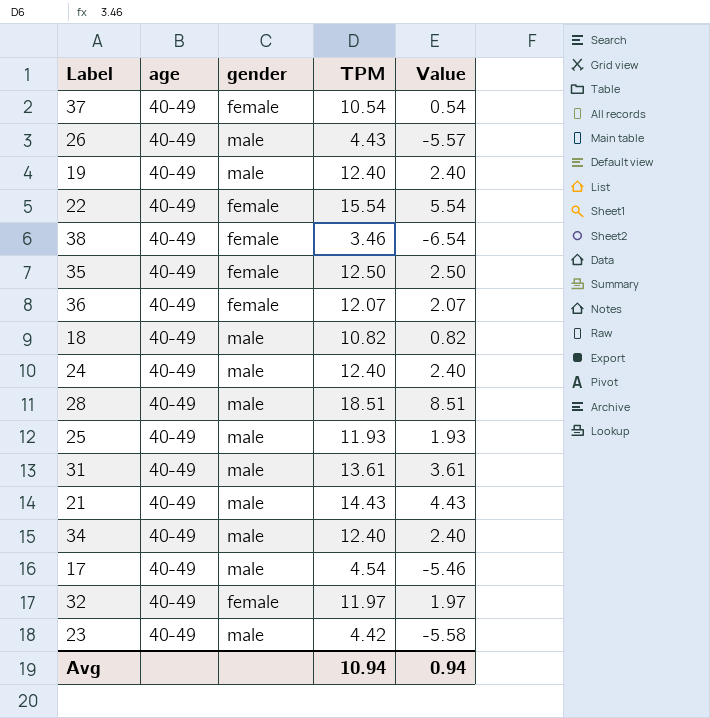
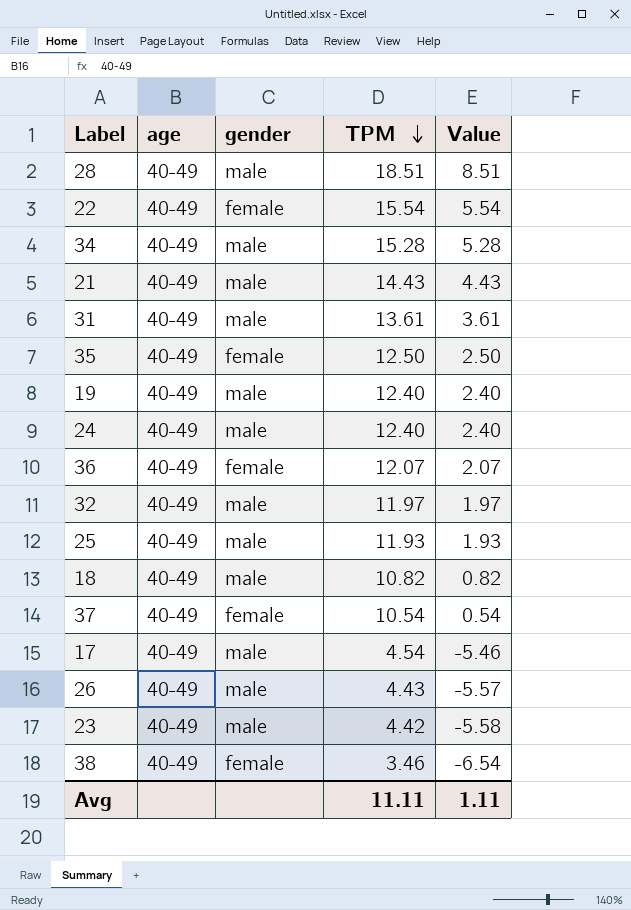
row order: none -> TPM descending
34 | TPM: 12.40 -> 15.28
34 | Value: 2.40 -> 5.28
32 | gender: female -> male
Avg | TPM: 10.94 -> 11.11
Avg | Value: 0.94 -> 1.11

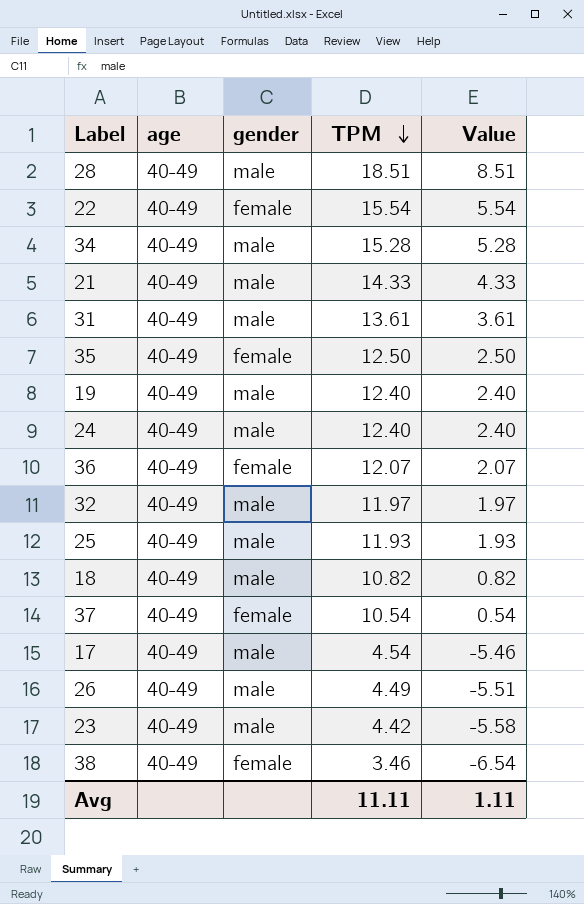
21 | TPM: 14.43 -> 14.33
21 | Value: 4.43 -> 4.33
26 | TPM: 4.43 -> 4.49
26 | Value: -5.57 -> -5.51

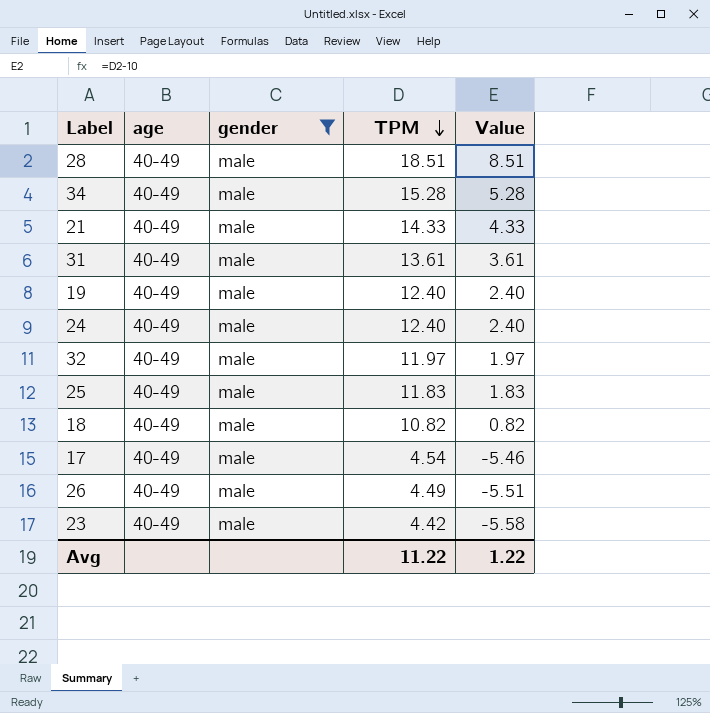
filter: none -> gender = male
25 | TPM: 11.93 -> 11.83
25 | Value: 1.93 -> 1.83
Avg | TPM: 11.11 -> 11.22
Avg | Value: 1.11 -> 1.22

